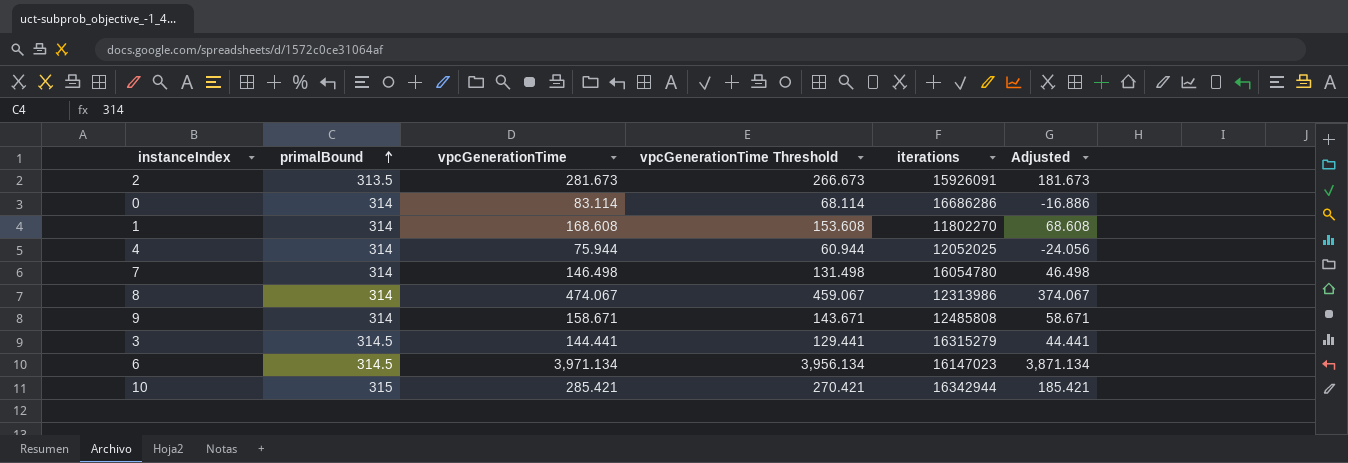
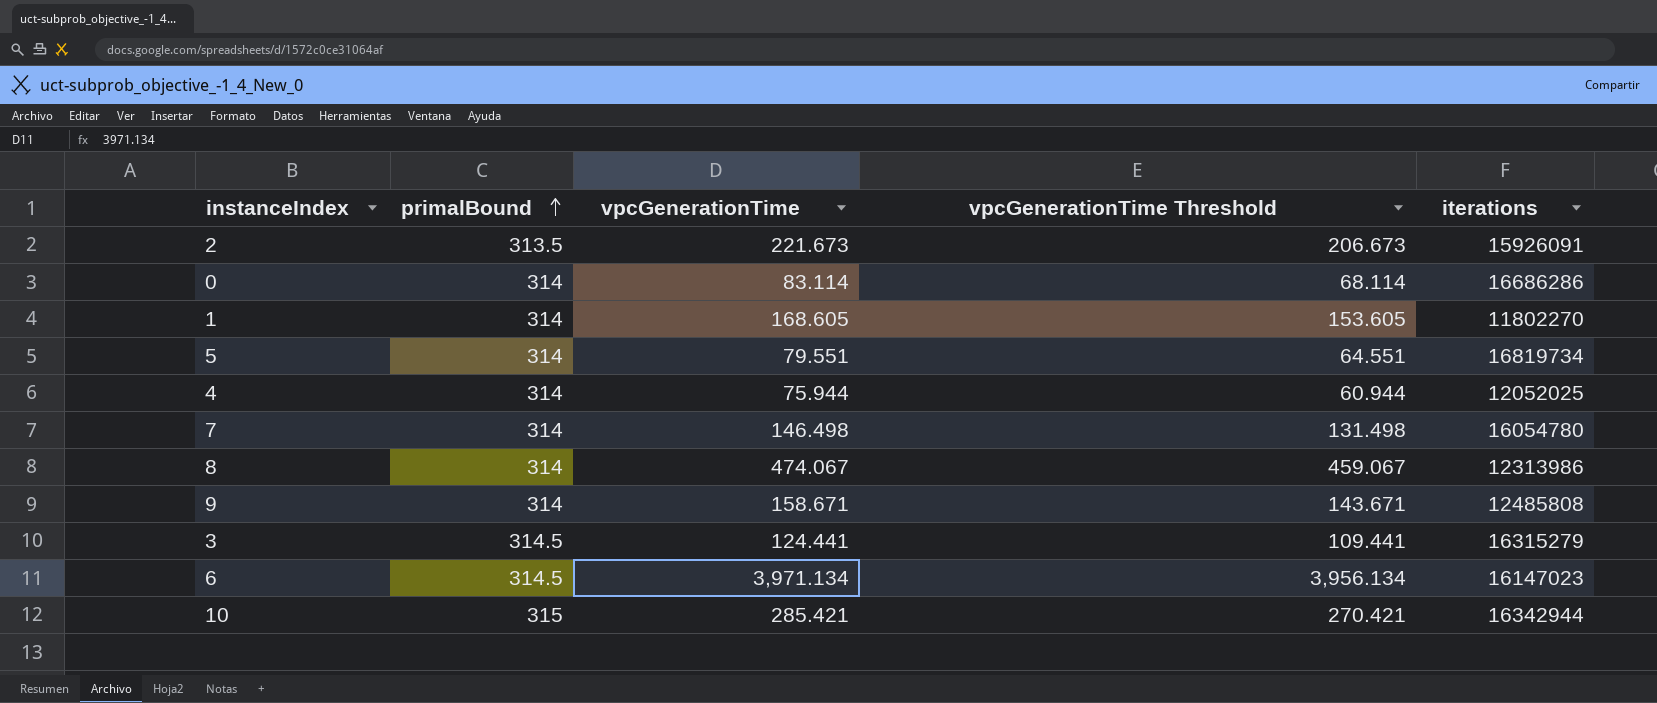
column Adjusted | formula: [vpcGenerationTime] - 100 -> none
2 | vpcGenerationTime: 281.673 -> 221.673
2 | vpcGenerationTime Threshold: 266.673 -> 206.673
1 | vpcGenerationTime: 168.608 -> 168.605
1 | vpcGenerationTime Threshold: 153.608 -> 153.605
row 5: none -> 314 | 79.551 | 64.551 | 16819734
3 | vpcGenerationTime: 144.441 -> 124.441
3 | vpcGenerationTime Threshold: 129.441 -> 109.441

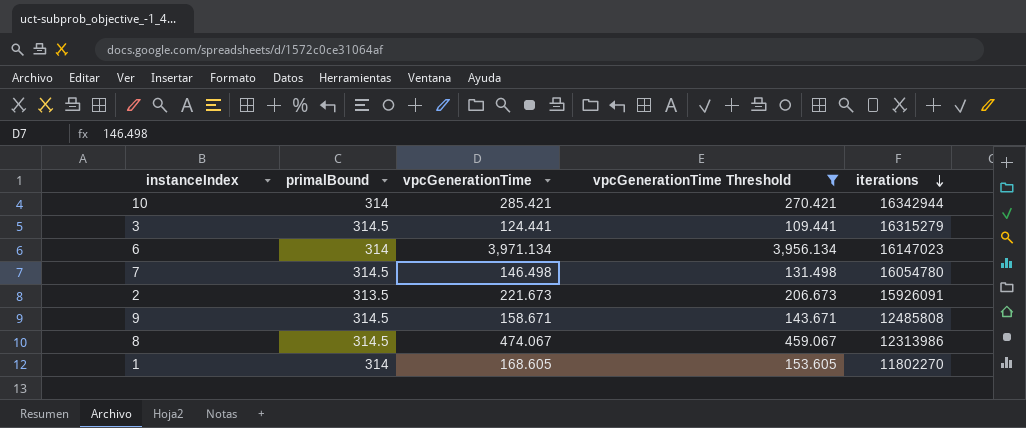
filter: none -> vpcGenerationTime Threshold >= 109.441
row order: primalBound ascending -> iterations descending
10 | primalBound: 315 -> 314
6 | primalBound: 314.5 -> 314
7 | primalBound: 314 -> 314.5
9 | primalBound: 314 -> 314.5
8 | primalBound: 314 -> 314.5

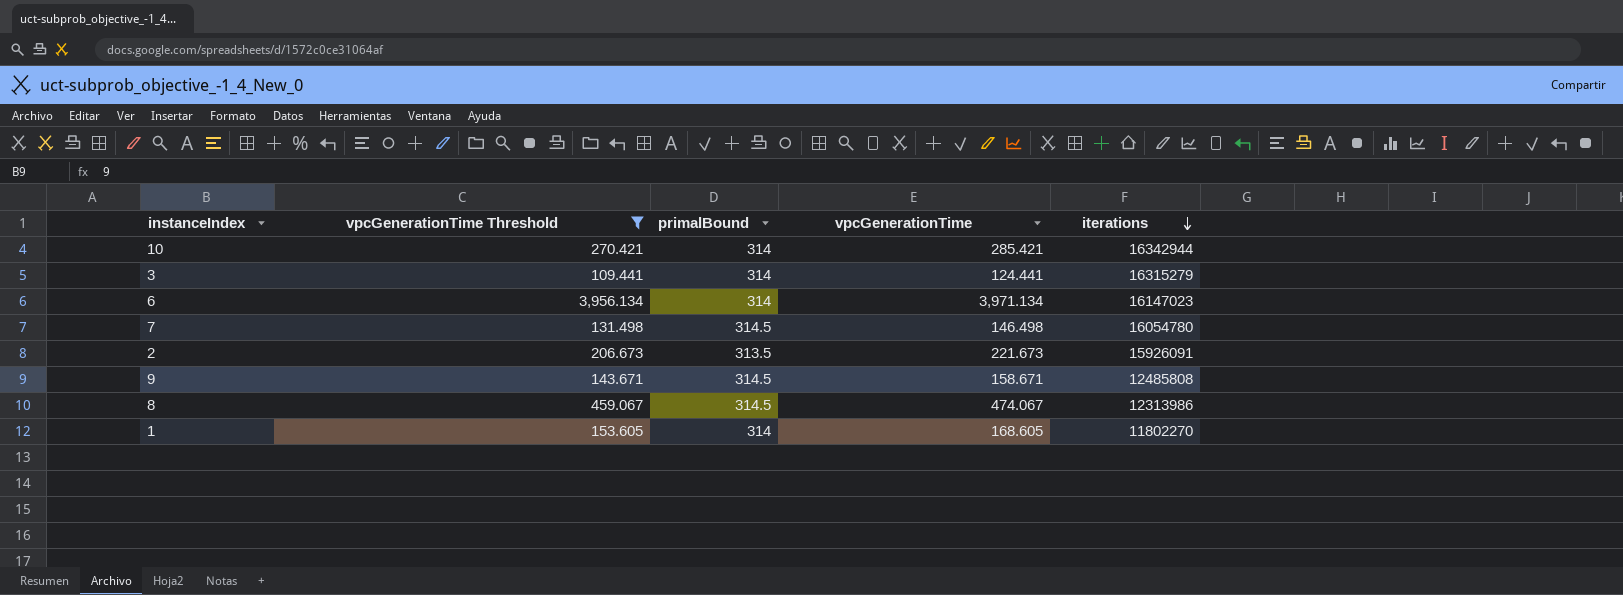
column vpcGenerationTime Threshold | position: 4 -> 2
3 | primalBound: 314.5 -> 314

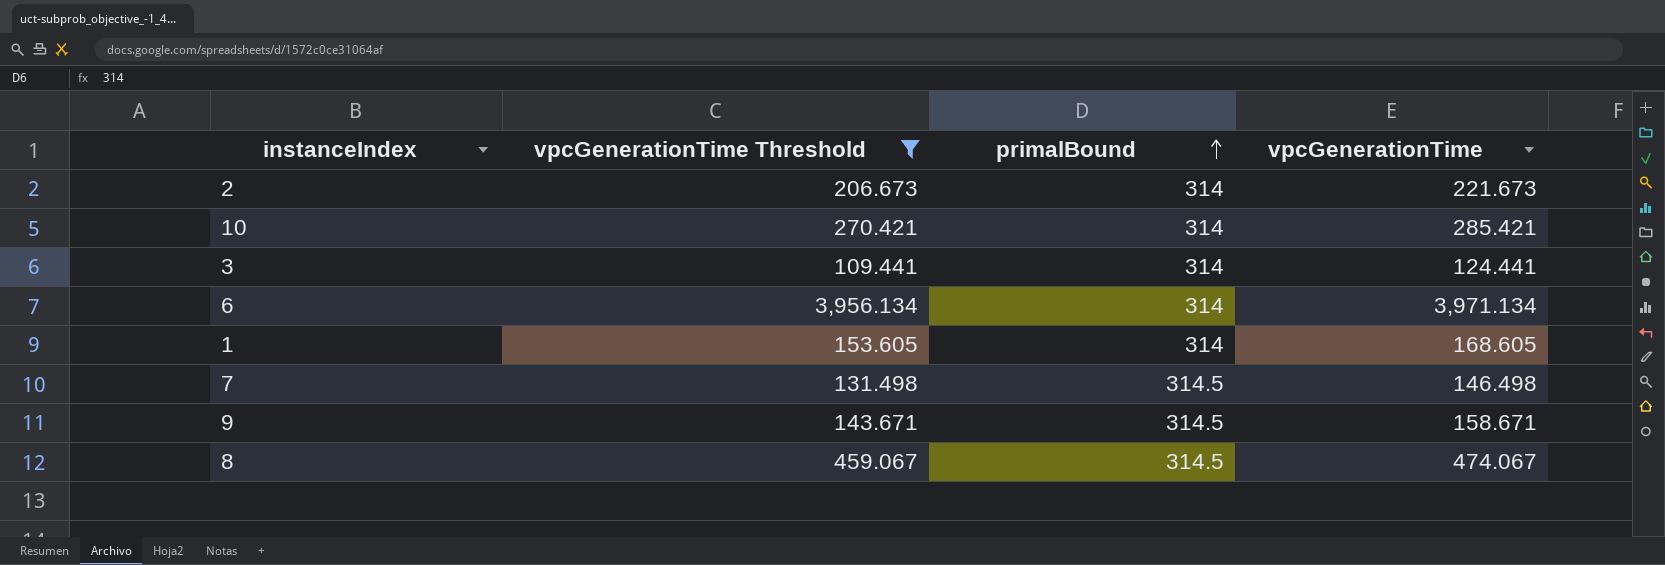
row order: iterations descending -> primalBound ascending
column iterations | position: 5 -> none
2 | primalBound: 313.5 -> 314

